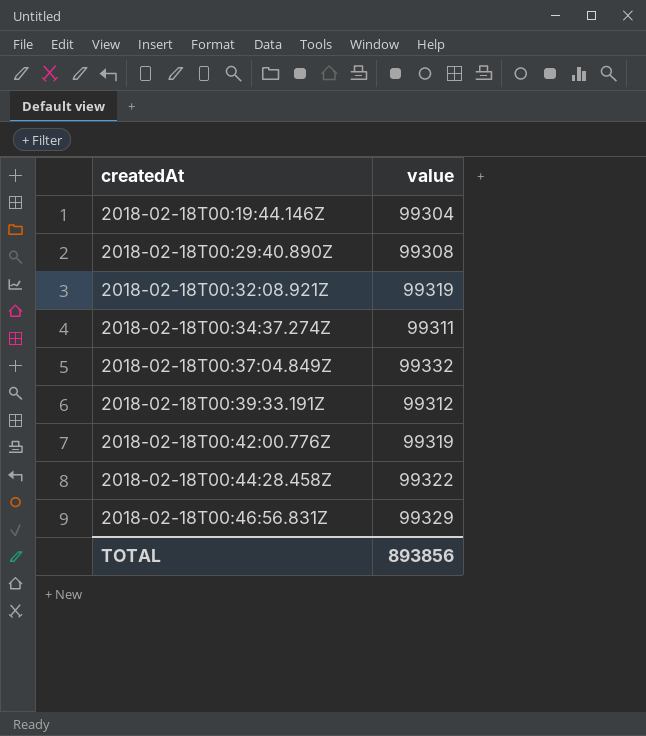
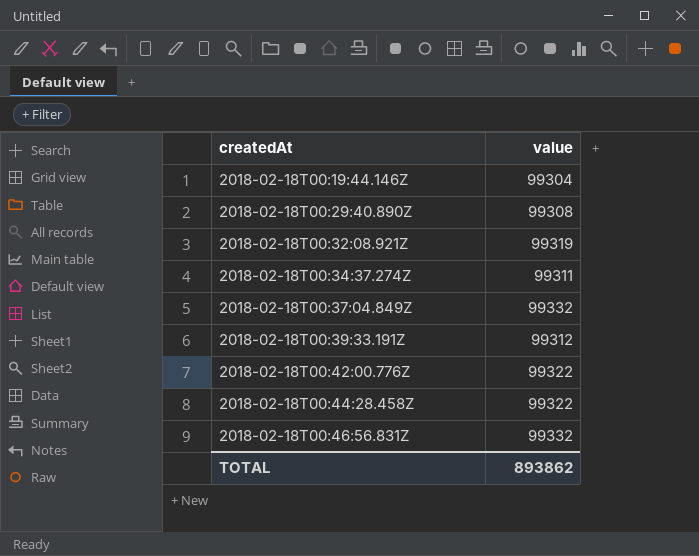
2018-02-18T00:42:00.776Z | value: 99319 -> 99322
2018-02-18T00:46:56.831Z | value: 99329 -> 99332
TOTAL | value: 893856 -> 893862

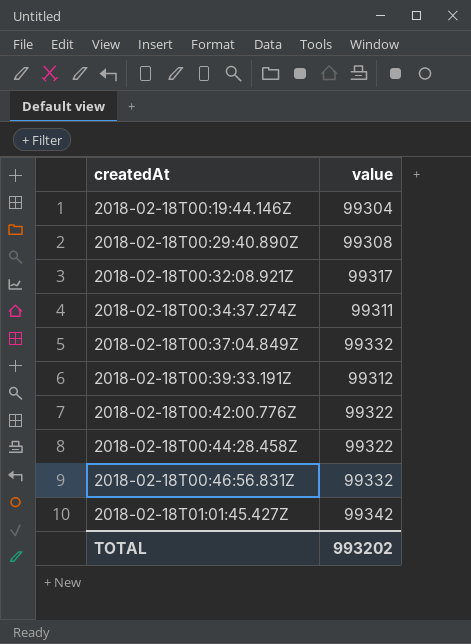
2018-02-18T00:32:08.921Z | value: 99319 -> 99317
row 2018-02-18T01:01:45.427Z: none -> 99342
TOTAL | value: 893862 -> 993202

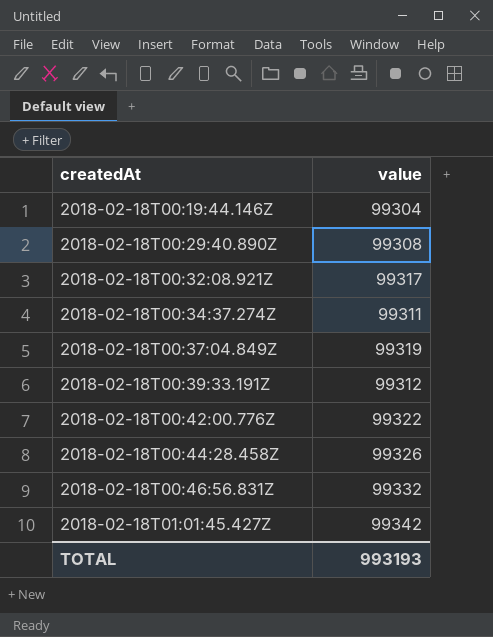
2018-02-18T00:37:04.849Z | value: 99332 -> 99319
2018-02-18T00:44:28.458Z | value: 99322 -> 99326
TOTAL | value: 993202 -> 993193

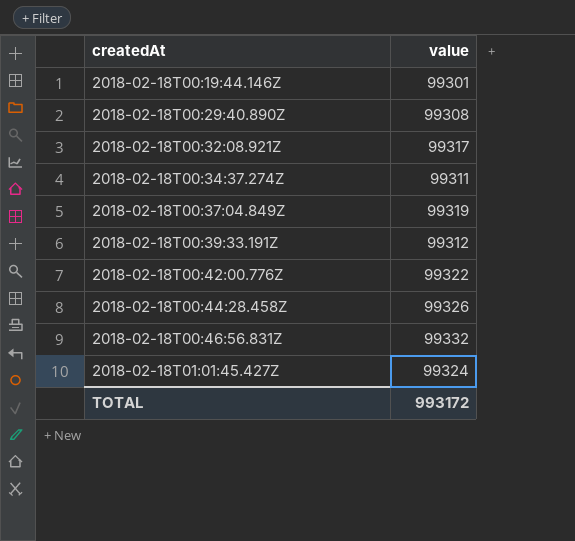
2018-02-18T00:19:44.146Z | value: 99304 -> 99301
2018-02-18T01:01:45.427Z | value: 99342 -> 99324
TOTAL | value: 993193 -> 993172

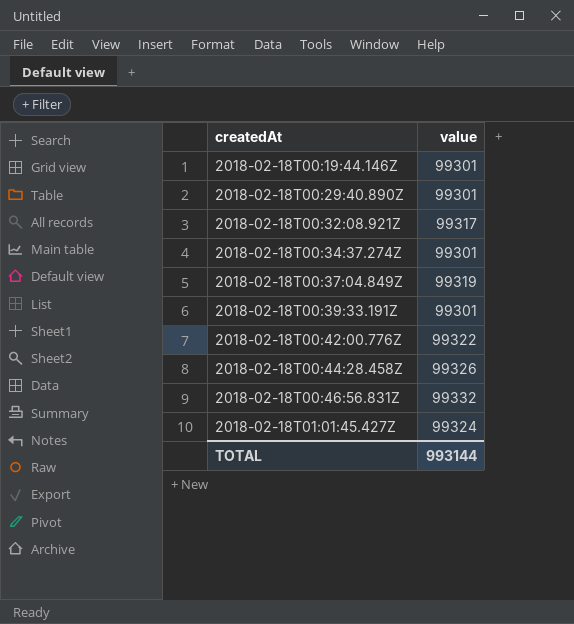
2018-02-18T00:29:40.890Z | value: 99308 -> 99301
2018-02-18T00:34:37.274Z | value: 99311 -> 99301
2018-02-18T00:39:33.191Z | value: 99312 -> 99301
TOTAL | value: 993172 -> 993144

